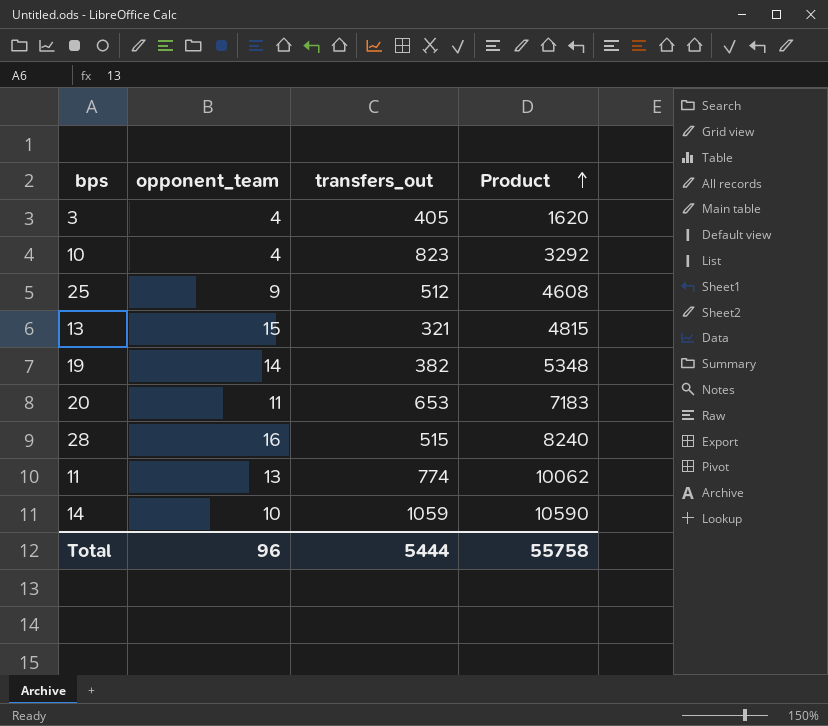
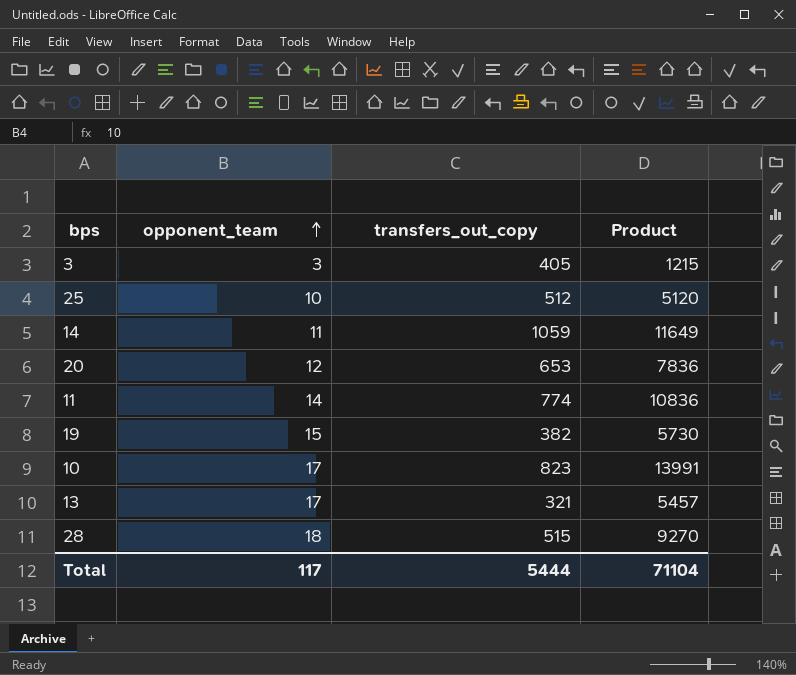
row order: Product ascending -> opponent_team ascending
column name: transfers_out -> transfers_out_copy
3 | opponent_team: 4 -> 3
3 | Product: 1620 -> 1215
25 | opponent_team: 9 -> 10
25 | Product: 4608 -> 5120
14 | opponent_team: 10 -> 11
14 | Product: 10590 -> 11649
20 | opponent_team: 11 -> 12
20 | Product: 7183 -> 7836
11 | opponent_team: 13 -> 14
11 | Product: 10062 -> 10836
19 | opponent_team: 14 -> 15
19 | Product: 5348 -> 5730
10 | opponent_team: 4 -> 17
10 | Product: 3292 -> 13991
13 | opponent_team: 15 -> 17
13 | Product: 4815 -> 5457
28 | opponent_team: 16 -> 18
28 | Product: 8240 -> 9270
Total | opponent_team: 96 -> 117
Total | Product: 55758 -> 71104

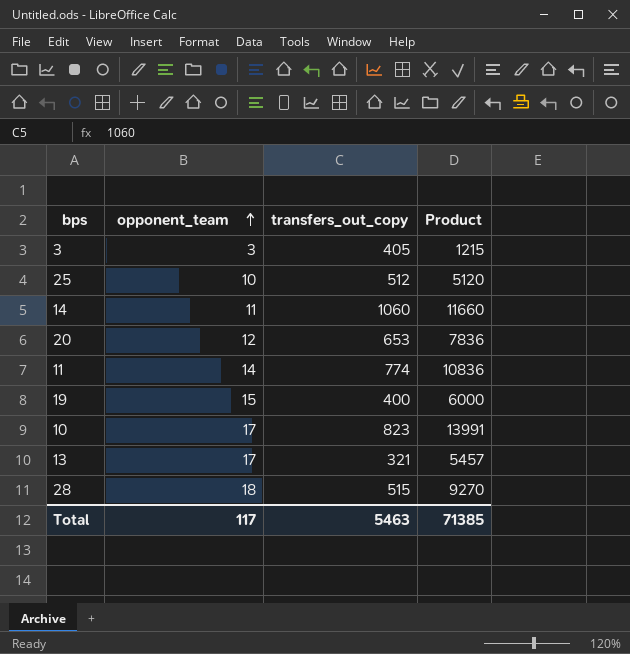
14 | transfers_out_copy: 1059 -> 1060
14 | Product: 11649 -> 11660
19 | transfers_out_copy: 382 -> 400
19 | Product: 5730 -> 6000
Total | transfers_out_copy: 5444 -> 5463
Total | Product: 71104 -> 71385

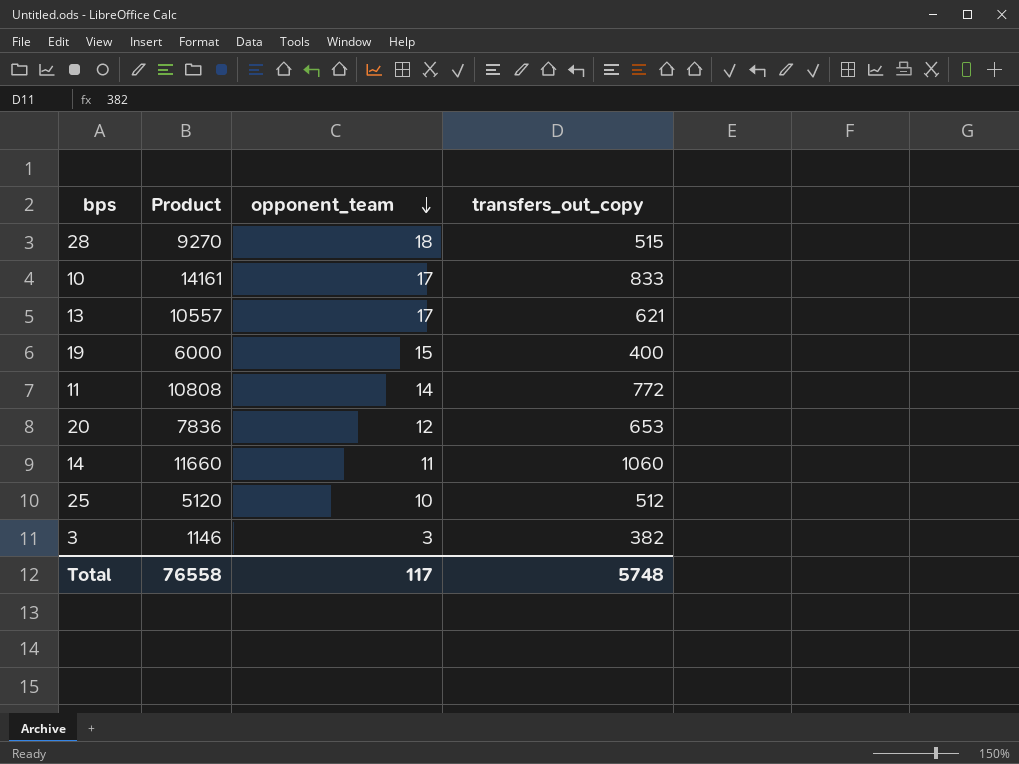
row order: opponent_team ascending -> opponent_team descending
column Product | position: 4 -> 2
10 | Product: 13991 -> 14161
10 | transfers_out_copy: 823 -> 833
13 | Product: 5457 -> 10557
13 | transfers_out_copy: 321 -> 621
11 | Product: 10836 -> 10808
11 | transfers_out_copy: 774 -> 772
3 | Product: 1215 -> 1146
3 | transfers_out_copy: 405 -> 382
Total | Product: 71385 -> 76558
Total | transfers_out_copy: 5463 -> 5748

